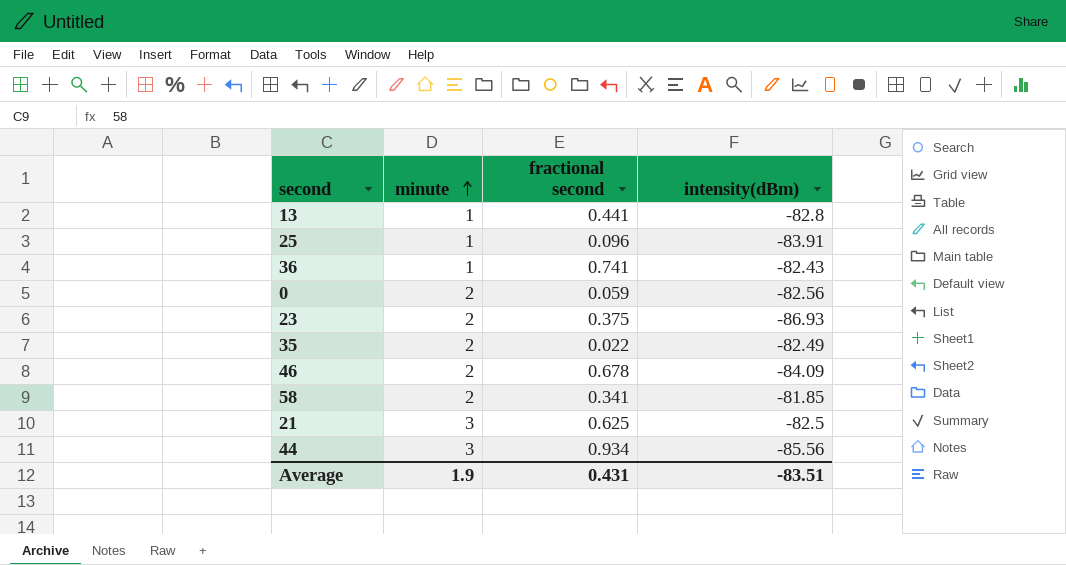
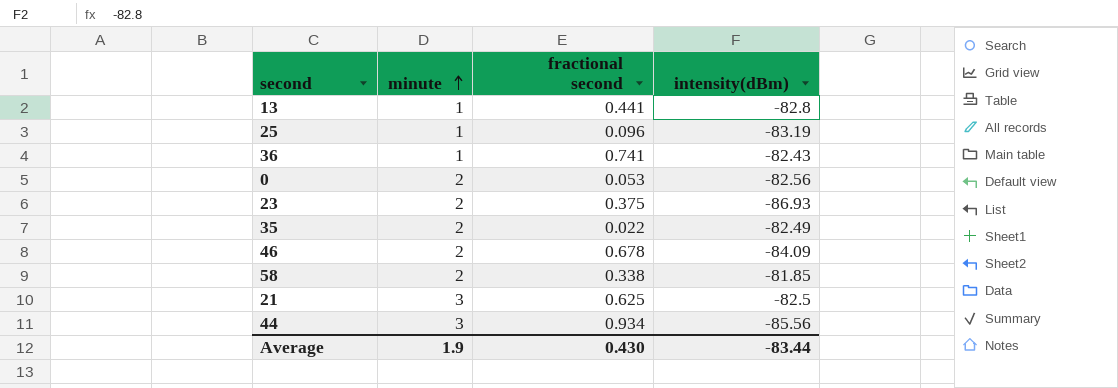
25 | intensity(dBm): -83.91 -> -83.19
0 | fractional second: 0.059 -> 0.053
58 | fractional second: 0.341 -> 0.338
Average | fractional second: 0.431 -> 0.430
Average | intensity(dBm): -83.51 -> -83.44

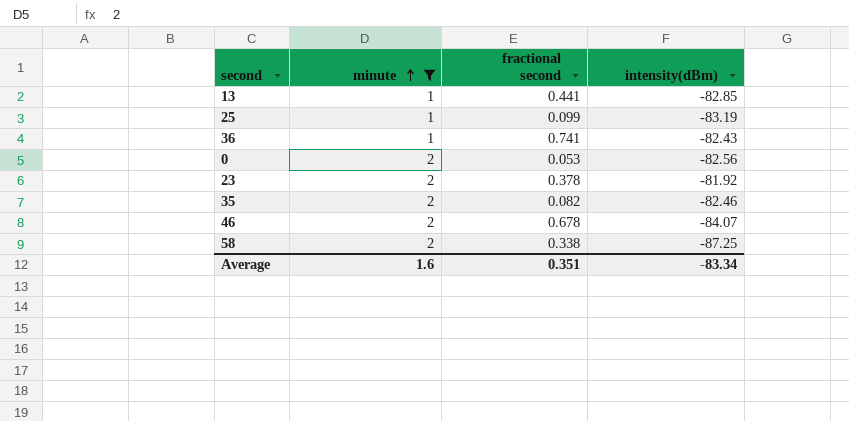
filter: none -> minute != 3
13 | intensity(dBm): -82.8 -> -82.85
25 | fractional second: 0.096 -> 0.099
23 | fractional second: 0.375 -> 0.378
23 | intensity(dBm): -86.93 -> -81.92
35 | fractional second: 0.022 -> 0.082
35 | intensity(dBm): -82.49 -> -82.46
46 | intensity(dBm): -84.09 -> -84.07
58 | intensity(dBm): -81.85 -> -87.25
Average | minute: 1.9 -> 1.6
Average | fractional second: 0.430 -> 0.351
Average | intensity(dBm): -83.44 -> -83.34

